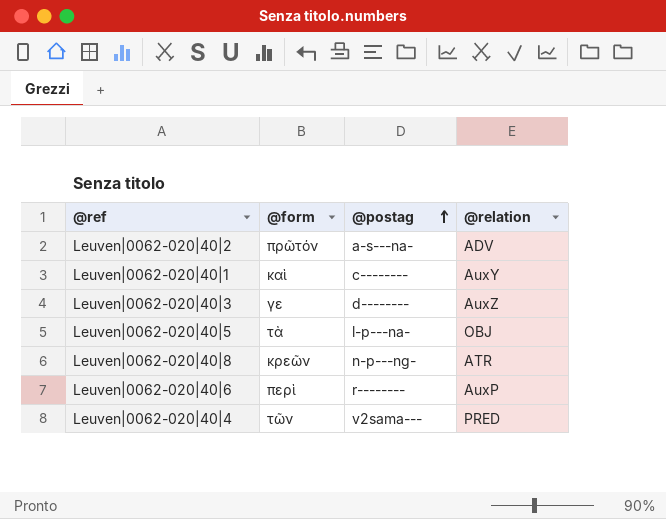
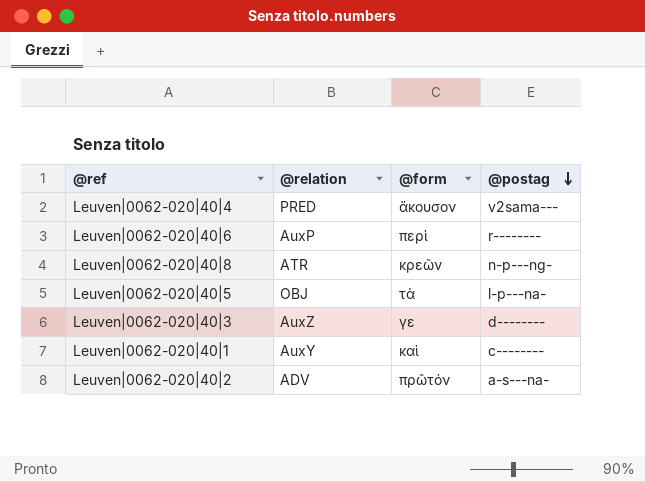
row order: @postag ascending -> @postag descending
column @relation | position: 4 -> 2
Leuven|0062-020|40|4 | @form: τῶν -> ἄκουσον

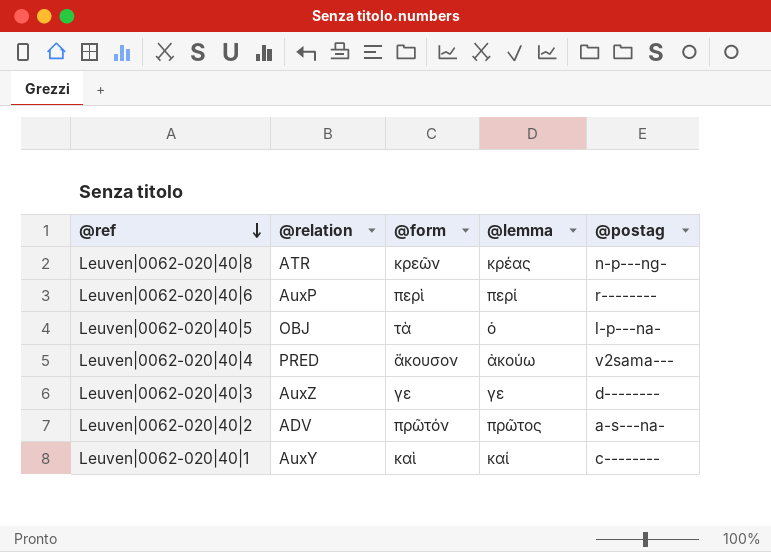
row order: @postag descending -> @ref descending
column @lemma | position: none -> 4

